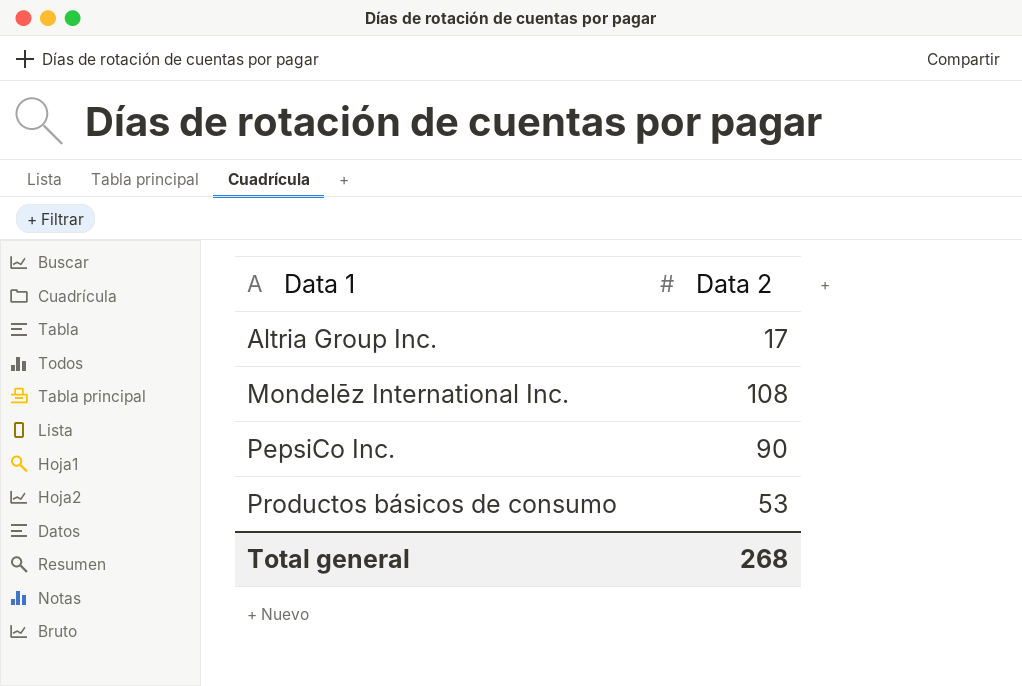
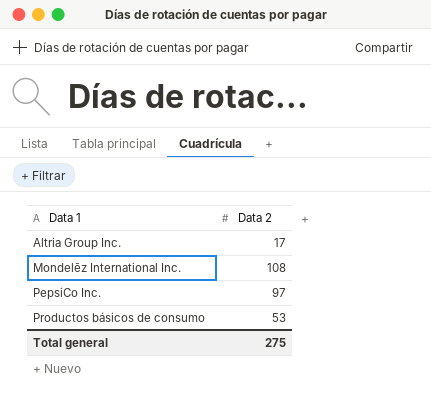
PepsiCo Inc. | Data 2: 90 -> 97
Total general | Data 2: 268 -> 275

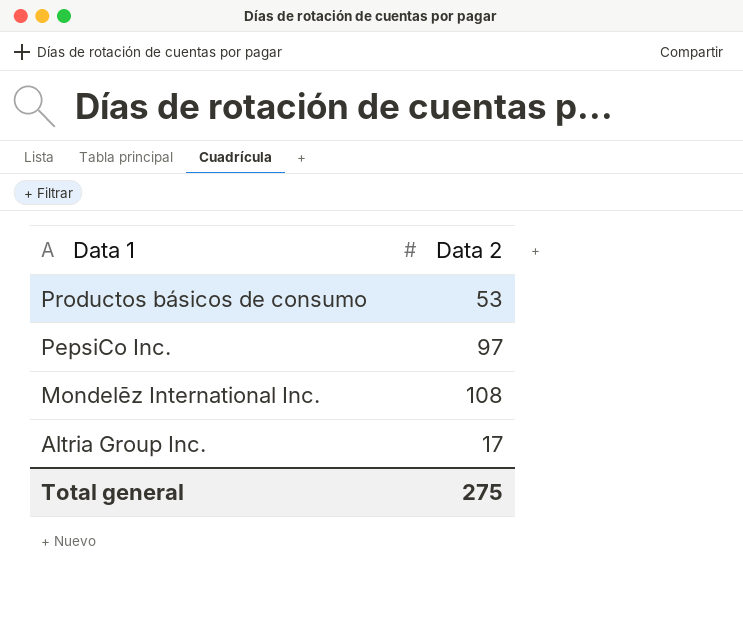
row order: Data 1 ascending -> Data 1 descending

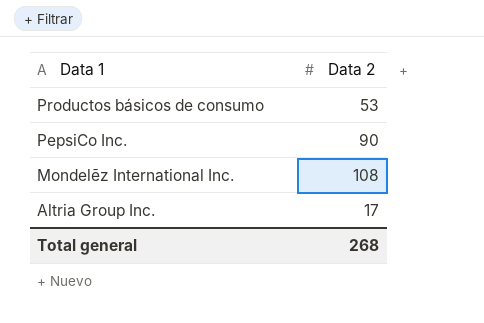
PepsiCo Inc. | Data 2: 97 -> 90
Total general | Data 2: 275 -> 268

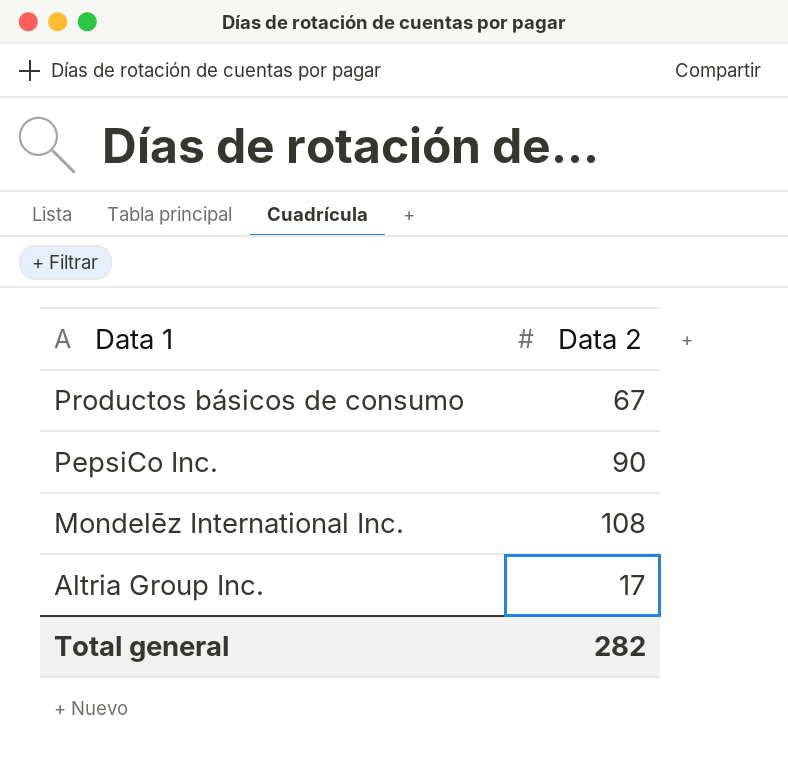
Productos básicos de consumo | Data 2: 53 -> 67
Total general | Data 2: 268 -> 282

